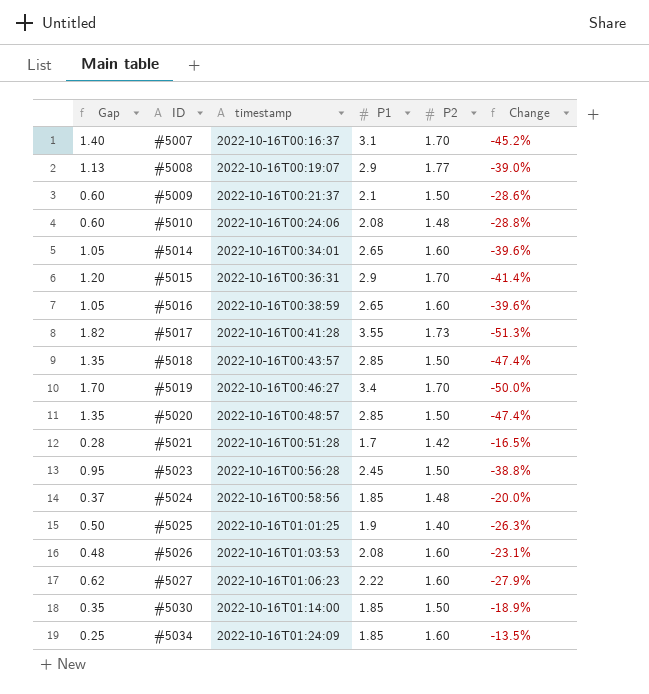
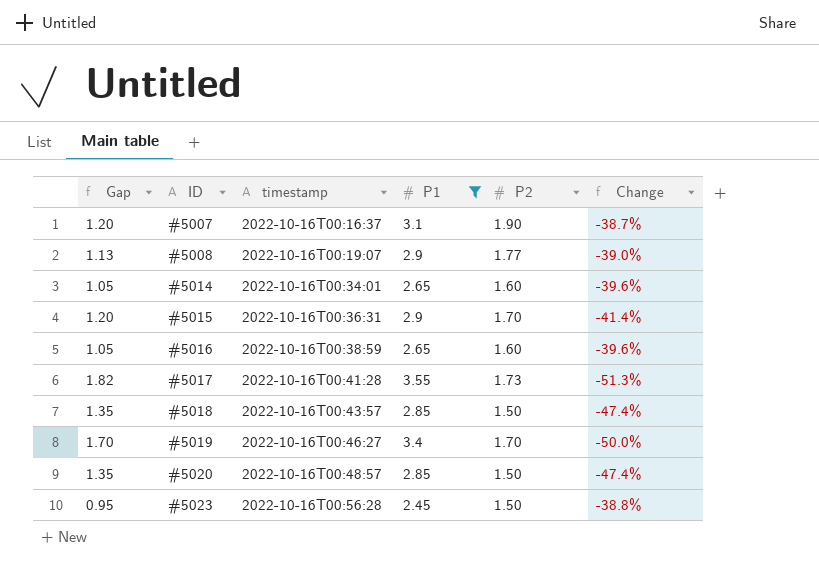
filter: none -> P1 >= 2.45
#5007 | Gap: 1.40 -> 1.20
#5007 | P2: 1.70 -> 1.90
#5007 | Change: -45.2% -> -38.7%

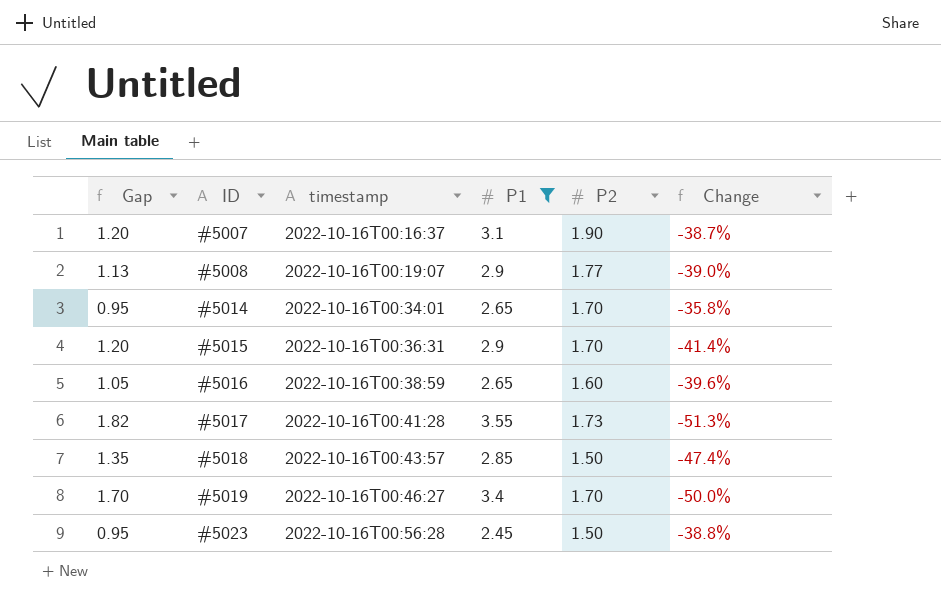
row #5020: 1.35 | 2022-10-16T00:48:57 | 2.85 | 1.50 | -47.4% -> none
#5014 | Gap: 1.05 -> 0.95
#5014 | P2: 1.60 -> 1.70
#5014 | Change: -39.6% -> -35.8%

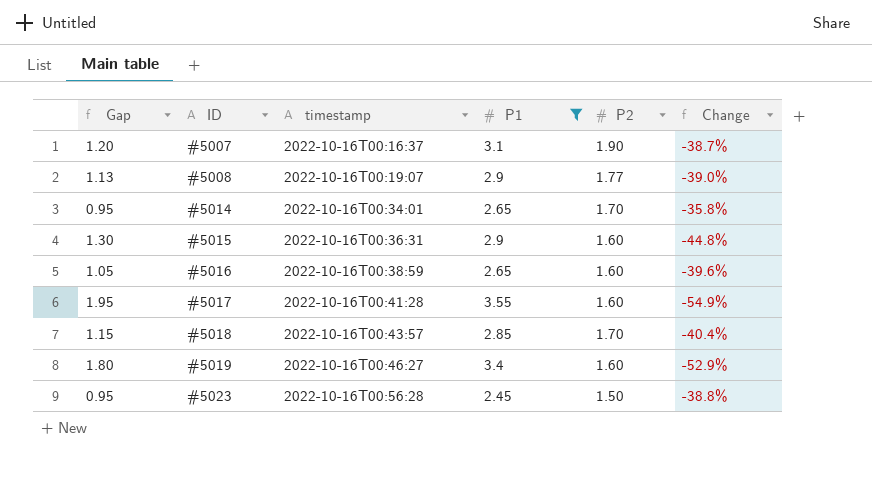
#5015 | Gap: 1.20 -> 1.30
#5015 | P2: 1.70 -> 1.60
#5015 | Change: -41.4% -> -44.8%
#5017 | Gap: 1.82 -> 1.95
#5017 | P2: 1.73 -> 1.60
#5017 | Change: -51.3% -> -54.9%
#5018 | Gap: 1.35 -> 1.15
#5018 | P2: 1.50 -> 1.70
#5018 | Change: -47.4% -> -40.4%
#5019 | Gap: 1.70 -> 1.80
#5019 | P2: 1.70 -> 1.60
#5019 | Change: -50.0% -> -52.9%

